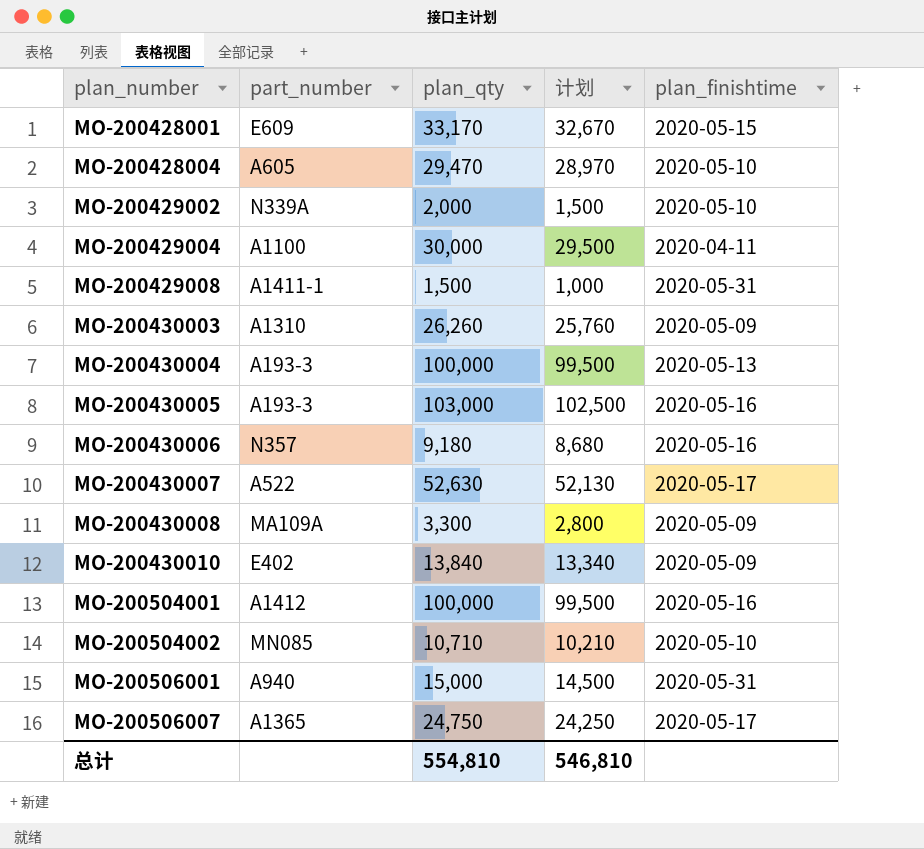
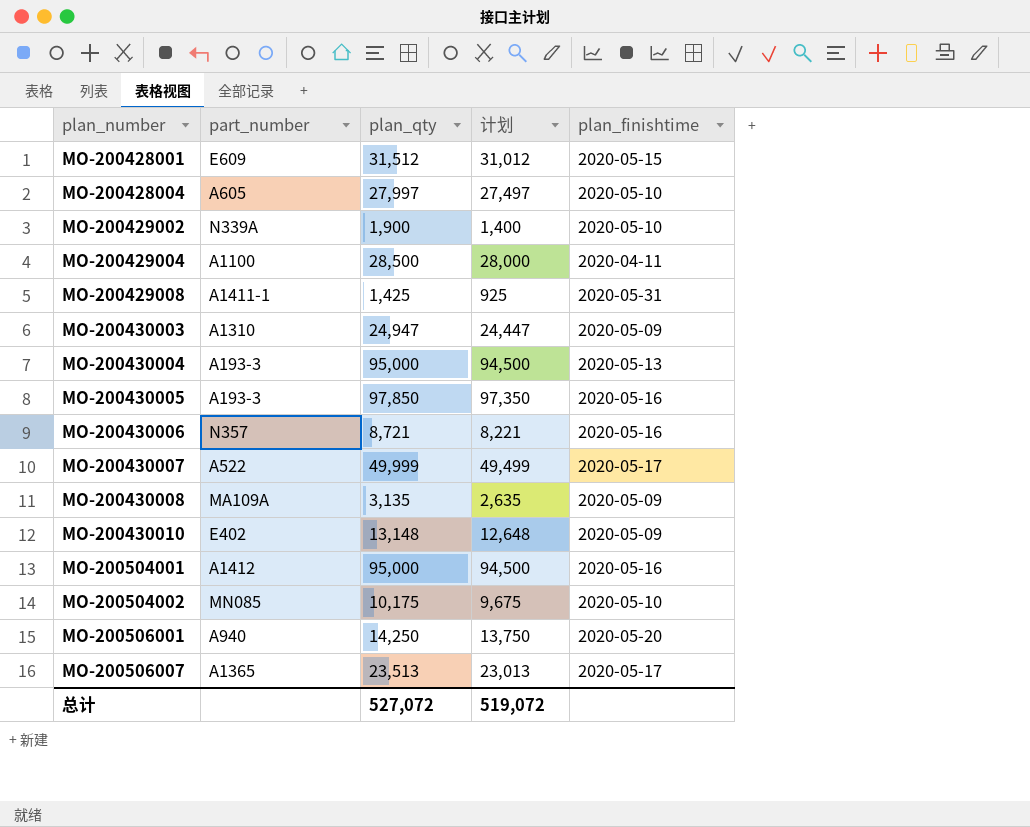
MO-200428001 | plan_qty: 33,170 -> 31,512
MO-200428001 | 计划: 32,670 -> 31,012
MO-200428004 | plan_qty: 29,470 -> 27,997
MO-200428004 | 计划: 28,970 -> 27,497
MO-200429002 | plan_qty: 2,000 -> 1,900
MO-200429002 | 计划: 1,500 -> 1,400
MO-200429004 | plan_qty: 30,000 -> 28,500
MO-200429004 | 计划: 29,500 -> 28,000
MO-200429008 | plan_qty: 1,500 -> 1,425
MO-200429008 | 计划: 1,000 -> 925
MO-200430003 | plan_qty: 26,260 -> 24,947
MO-200430003 | 计划: 25,760 -> 24,447
MO-200430004 | plan_qty: 100,000 -> 95,000
MO-200430004 | 计划: 99,500 -> 94,500
MO-200430005 | plan_qty: 103,000 -> 97,850
MO-200430005 | 计划: 102,500 -> 97,350
MO-200430006 | plan_qty: 9,180 -> 8,721
MO-200430006 | 计划: 8,680 -> 8,221
MO-200430007 | plan_qty: 52,630 -> 49,999
MO-200430007 | 计划: 52,130 -> 49,499
MO-200430008 | plan_qty: 3,300 -> 3,135
MO-200430008 | 计划: 2,800 -> 2,635
MO-200430010 | plan_qty: 13,840 -> 13,148
MO-200430010 | 计划: 13,340 -> 12,648
MO-200504001 | plan_qty: 100,000 -> 95,000
MO-200504001 | 计划: 99,500 -> 94,500
MO-200504002 | plan_qty: 10,710 -> 10,175
MO-200504002 | 计划: 10,210 -> 9,675
MO-200506001 | plan_qty: 15,000 -> 14,250
MO-200506001 | 计划: 14,500 -> 13,750
MO-200506001 | plan_finishtime: 2020-05-31 -> 2020-05-20
MO-200506007 | plan_qty: 24,750 -> 23,513
MO-200506007 | 计划: 24,250 -> 23,013
总计 | plan_qty: 554,810 -> 527,072
总计 | 计划: 546,810 -> 519,072

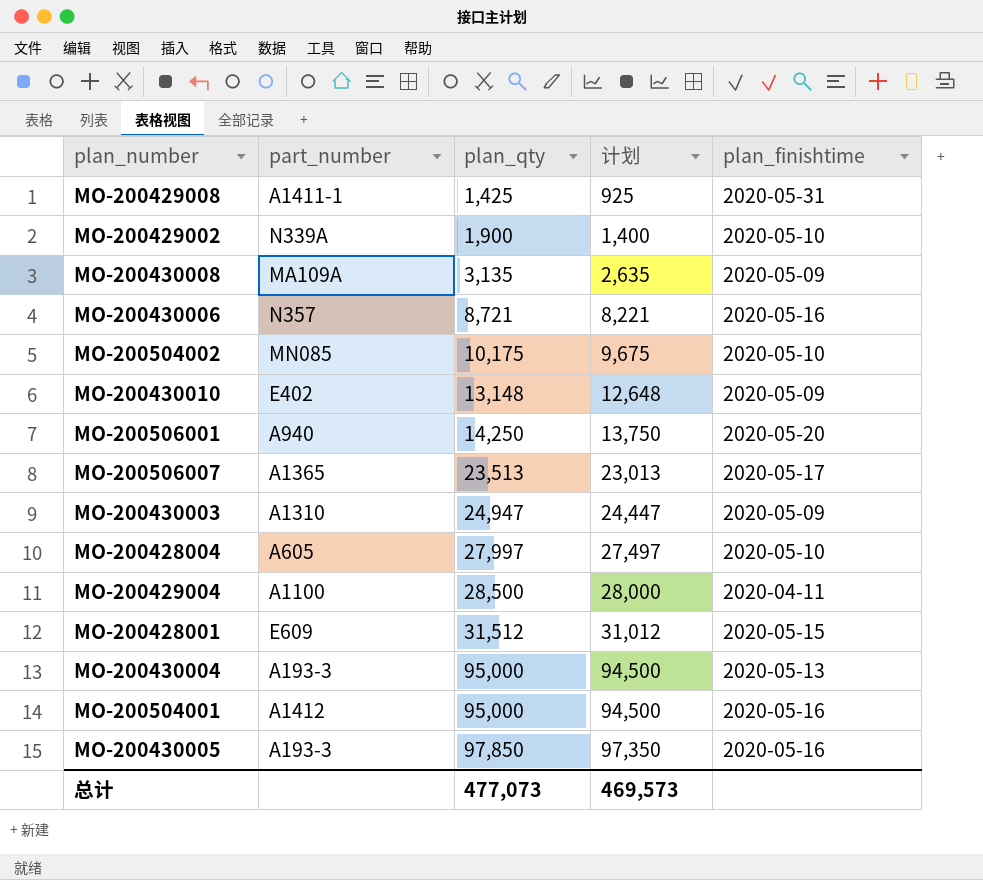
row order: plan_number ascending -> plan_qty ascending
row MO-200430007: A522 | 49,999 | 49,499 | 2020-05-17 -> none
总计 | plan_qty: 527,072 -> 477,073
总计 | 计划: 519,072 -> 469,573

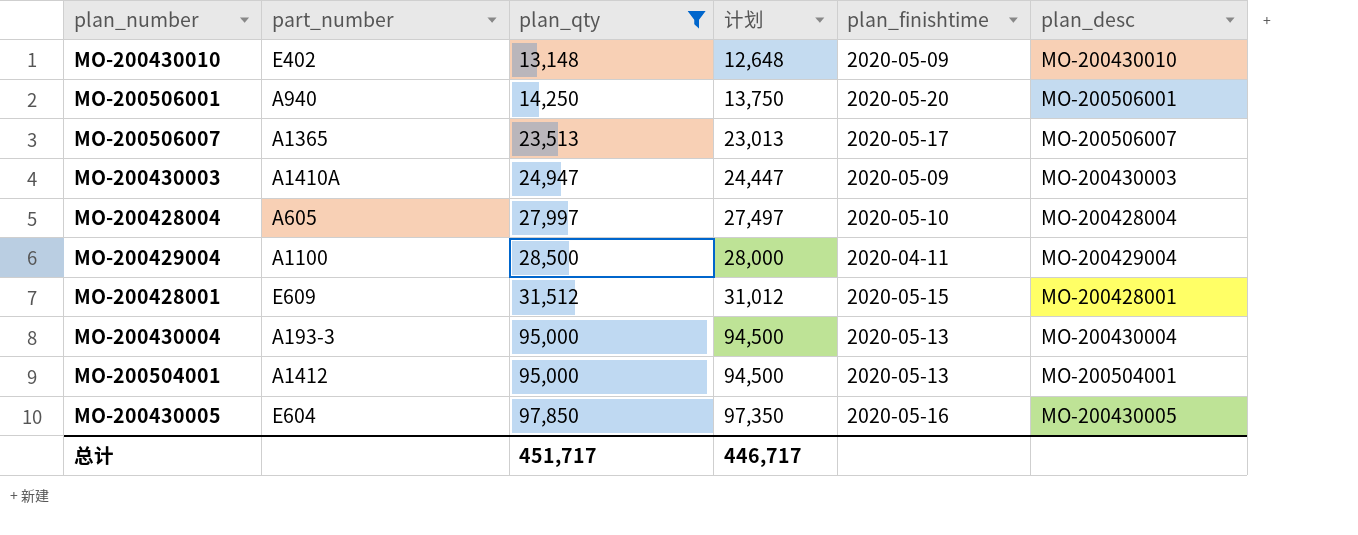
filter: none -> plan_qty >= 13,148
column plan_desc | position: none -> 6
MO-200430003 | part_number: A1310 -> A1410A
MO-200504001 | plan_finishtime: 2020-05-16 -> 2020-05-13
MO-200430005 | part_number: A193-3 -> E604
总计 | plan_qty: 477,073 -> 451,717
总计 | 计划: 469,573 -> 446,717

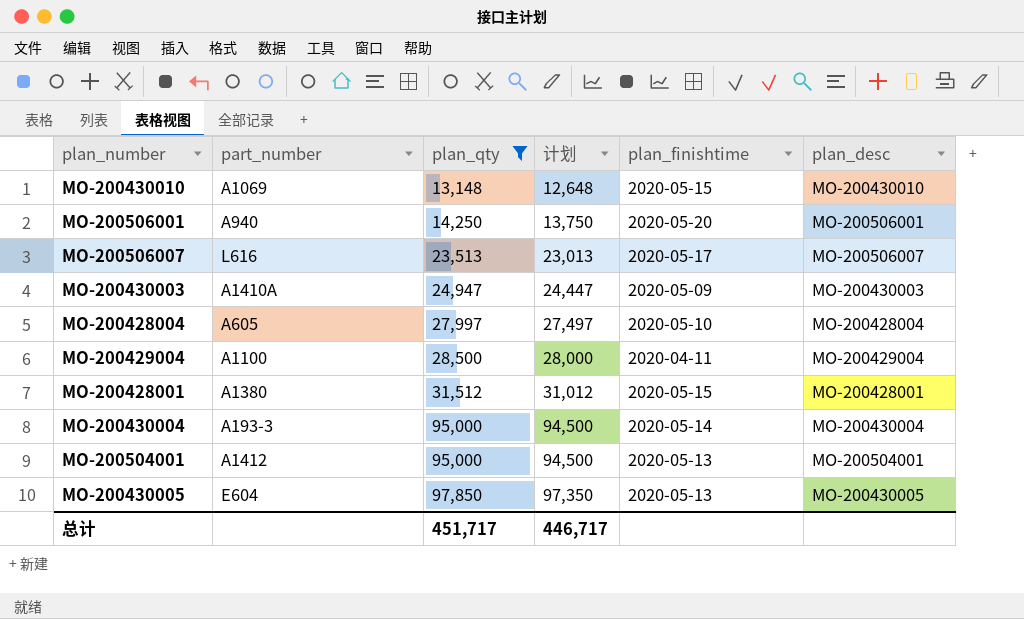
MO-200430010 | part_number: E402 -> A1069
MO-200430010 | plan_finishtime: 2020-05-09 -> 2020-05-15
MO-200506007 | part_number: A1365 -> L616
MO-200428001 | part_number: E609 -> A1380
MO-200430004 | plan_finishtime: 2020-05-13 -> 2020-05-14
MO-200430005 | plan_finishtime: 2020-05-16 -> 2020-05-13

